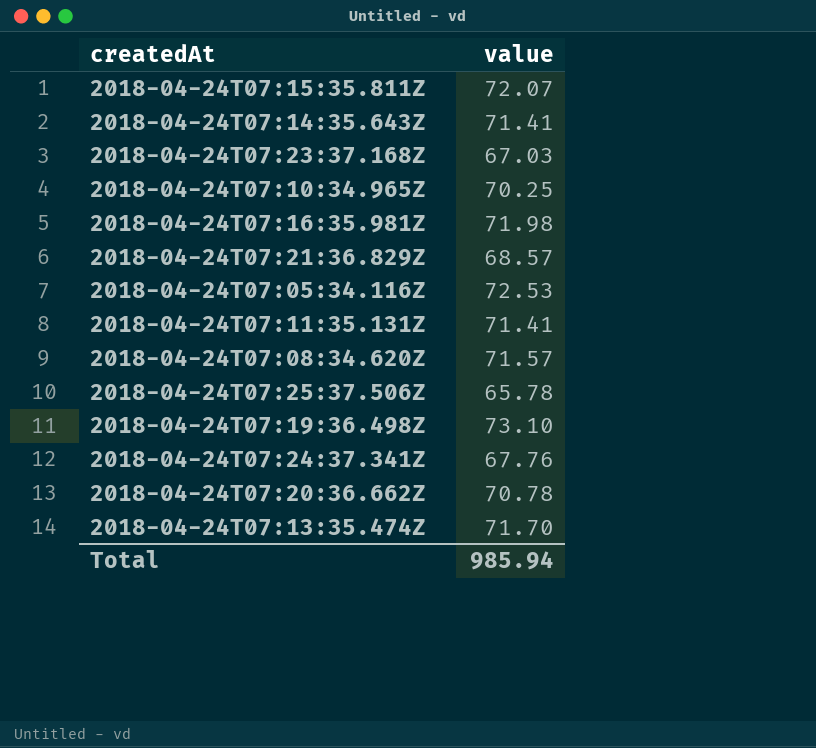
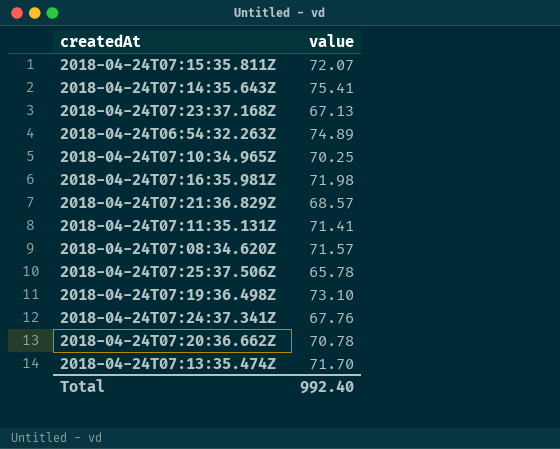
row 2018-04-24T07:05:34.116Z: 72.53 -> none
2018-04-24T07:14:35.643Z | value: 71.41 -> 75.41
2018-04-24T07:23:37.168Z | value: 67.03 -> 67.13
row 2018-04-24T06:54:32.263Z: none -> 74.89
Total | value: 985.94 -> 992.40

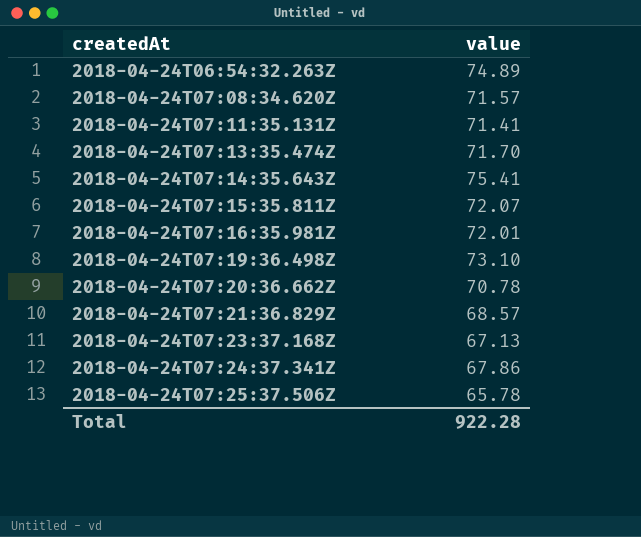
row order: none -> createdAt ascending
row 2018-04-24T07:10:34.965Z: 70.25 -> none
2018-04-24T07:16:35.981Z | value: 71.98 -> 72.01
2018-04-24T07:24:37.341Z | value: 67.76 -> 67.86
Total | value: 992.40 -> 922.28

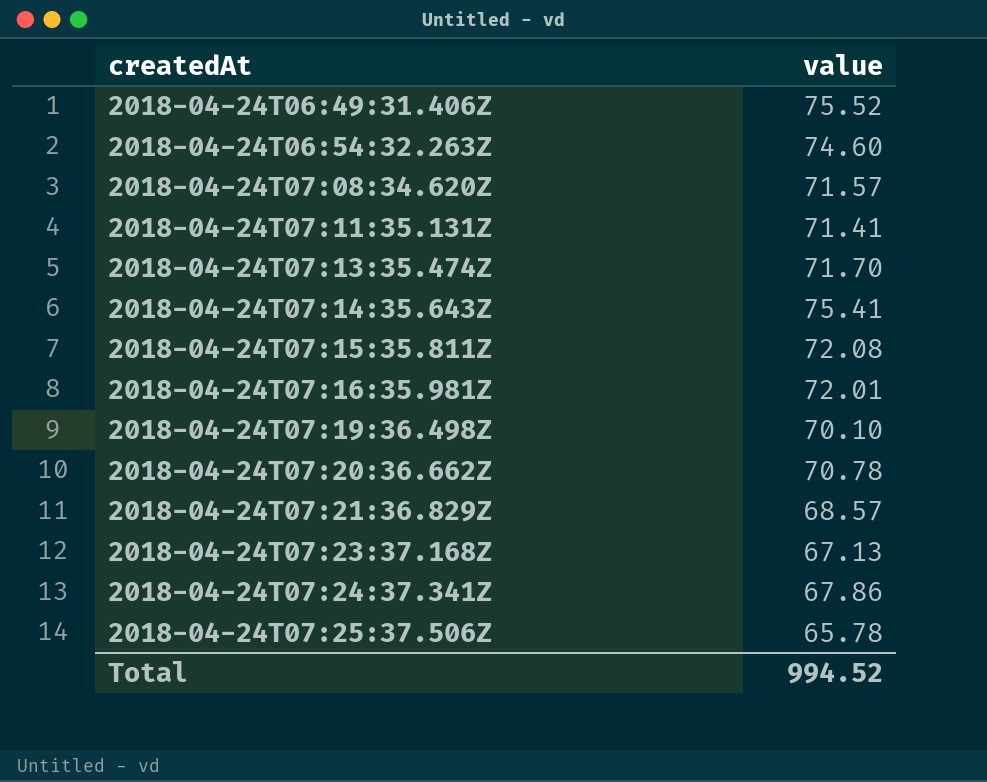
row 2018-04-24T06:49:31.406Z: none -> 75.52
2018-04-24T06:54:32.263Z | value: 74.89 -> 74.60
2018-04-24T07:15:35.811Z | value: 72.07 -> 72.08
2018-04-24T07:19:36.498Z | value: 73.10 -> 70.10
Total | value: 922.28 -> 994.52

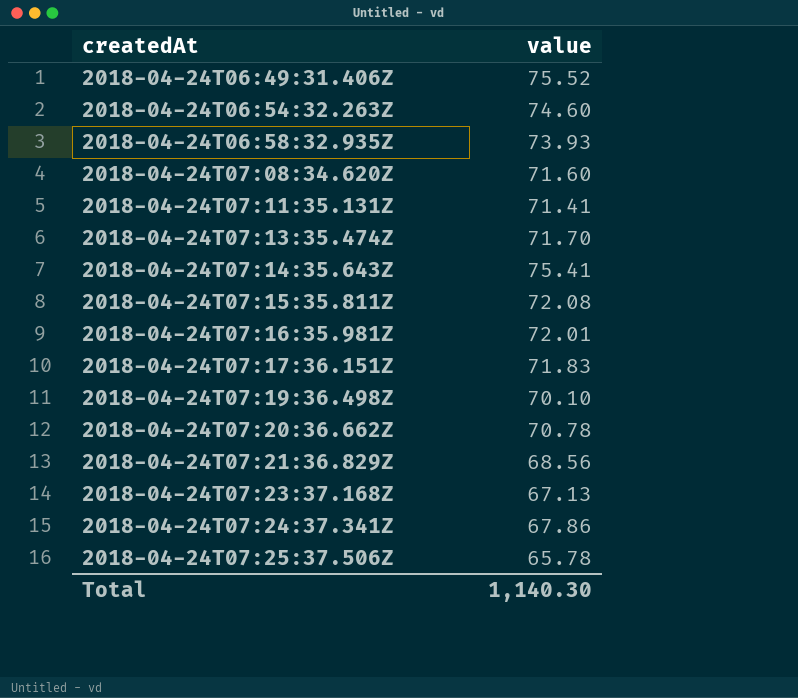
row 2018-04-24T06:58:32.935Z: none -> 73.93
2018-04-24T07:08:34.620Z | value: 71.57 -> 71.60
row 2018-04-24T07:17:36.151Z: none -> 71.83
2018-04-24T07:21:36.829Z | value: 68.57 -> 68.56
Total | value: 994.52 -> 1,140.30

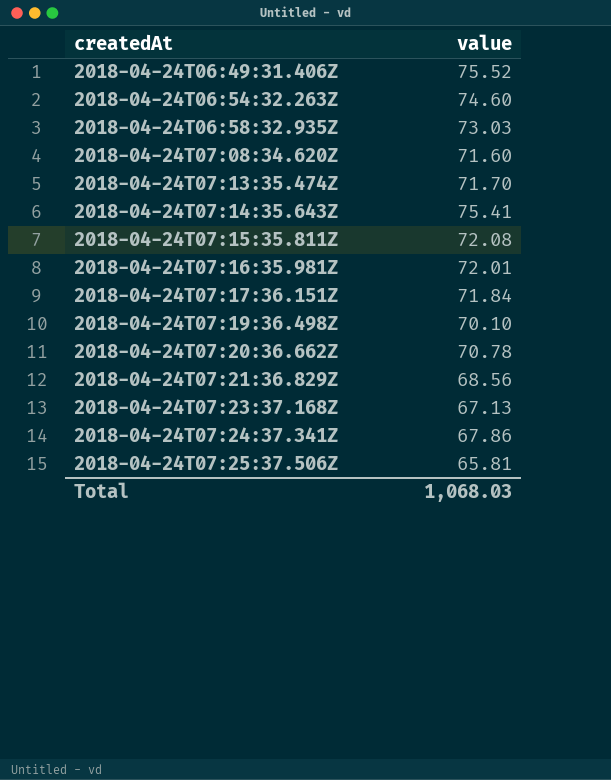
row 2018-04-24T07:11:35.131Z: 71.41 -> none
2018-04-24T06:58:32.935Z | value: 73.93 -> 73.03
2018-04-24T07:17:36.151Z | value: 71.83 -> 71.84
2018-04-24T07:25:37.506Z | value: 65.78 -> 65.81
Total | value: 1,140.30 -> 1,068.03

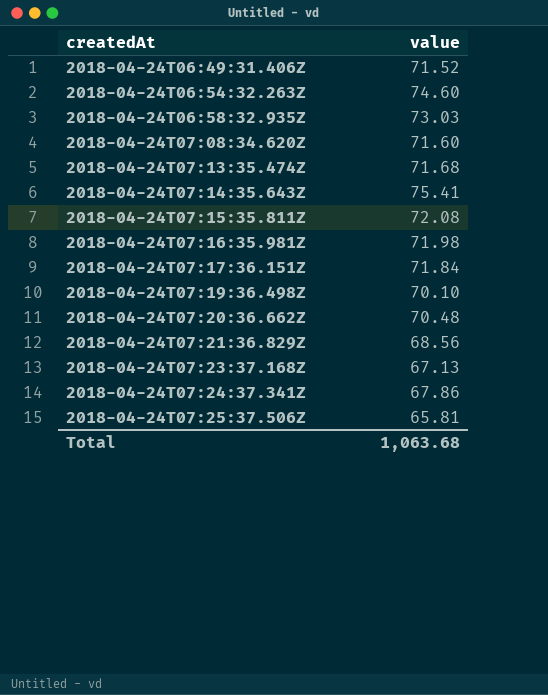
2018-04-24T06:49:31.406Z | value: 75.52 -> 71.52
2018-04-24T07:13:35.474Z | value: 71.70 -> 71.68
2018-04-24T07:16:35.981Z | value: 72.01 -> 71.98
2018-04-24T07:20:36.662Z | value: 70.78 -> 70.48
Total | value: 1,068.03 -> 1,063.68

